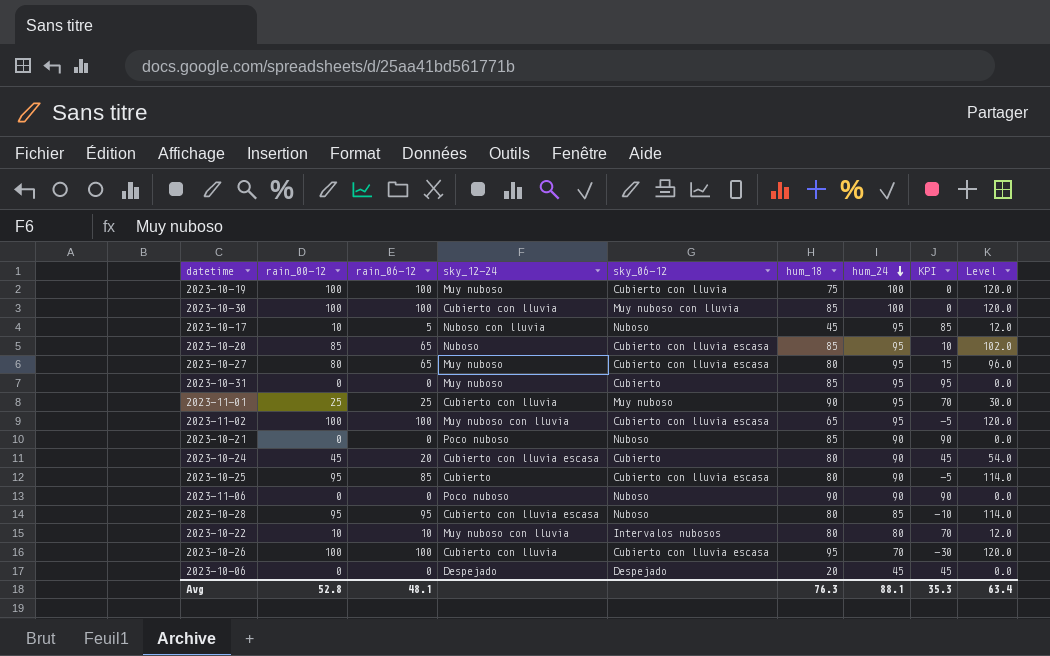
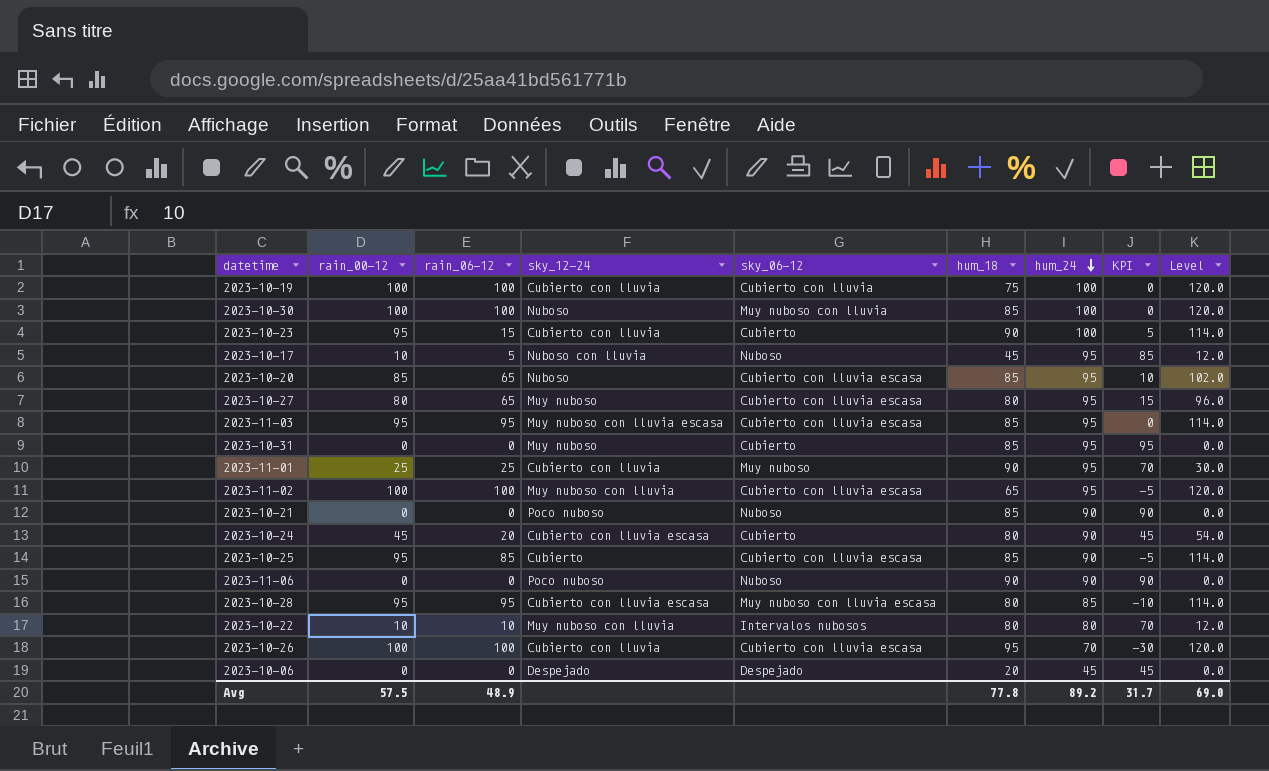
2023-10-19 | sky_12-24: Muy nuboso -> Cubierto con lluvia
2023-10-30 | sky_12-24: Cubierto con lluvia -> Nuboso
row 2023-10-23: none -> 95 | 15 | Cubierto con lluvia | Cubierto | 90 | 100 | 5 | 114.0
row 2023-11-03: none -> 95 | 95 | Muy nuboso con lluvia escasa | Cubierto con lluvia escasa | 85 | 95 | 0 | 114.0
2023-10-25 | hum_18: 80 -> 85
2023-10-28 | sky_06-12: Nuboso -> Muy nuboso con lluvia escasa
Avg | rain_00-12: 52.8 -> 57.5
Avg | rain_06-12: 48.1 -> 48.9
Avg | hum_18: 76.3 -> 77.8
Avg | hum_24: 88.1 -> 89.2
Avg | KPI: 35.3 -> 31.7
Avg | Level: 63.4 -> 69.0

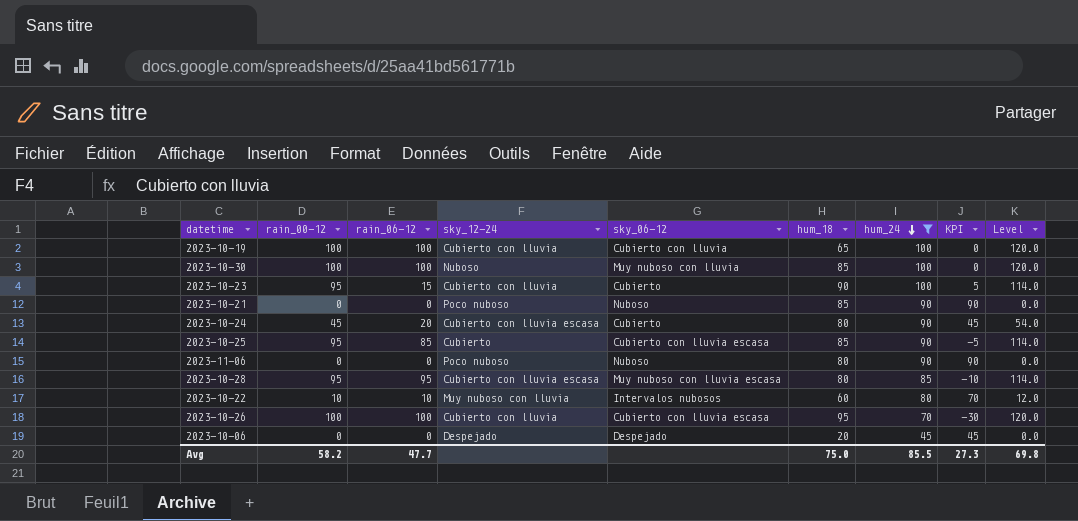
filter: none -> hum_24 != 95
2023-10-19 | hum_18: 75 -> 65
2023-11-06 | hum_18: 90 -> 80
2023-10-22 | hum_18: 80 -> 60
Avg | rain_00-12: 57.5 -> 58.2
Avg | rain_06-12: 48.9 -> 47.7
Avg | hum_18: 77.8 -> 75.0
Avg | hum_24: 89.2 -> 85.5
Avg | KPI: 31.7 -> 27.3
Avg | Level: 69.0 -> 69.8

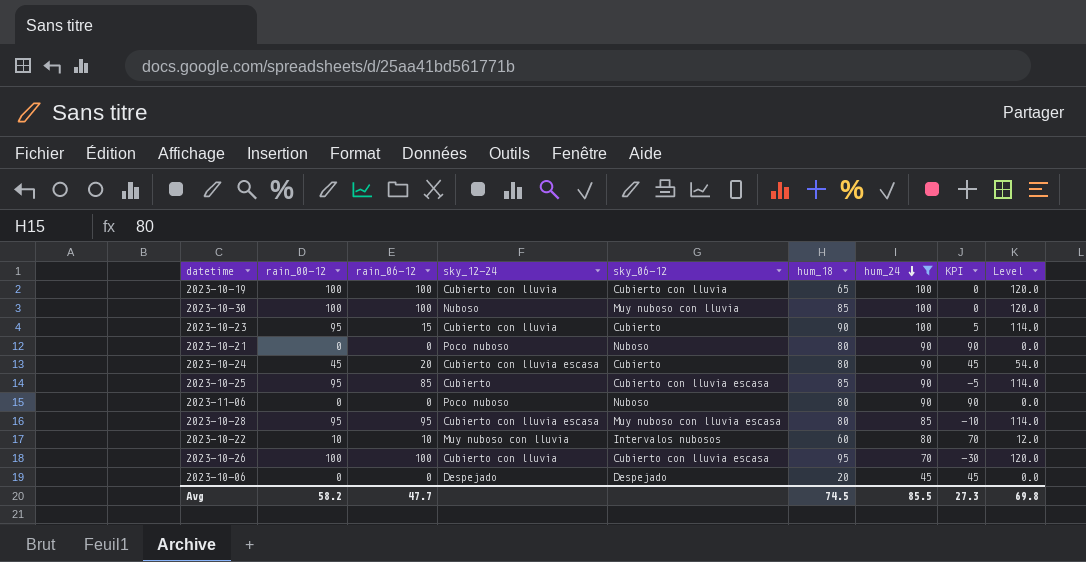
2023-10-21 | hum_18: 85 -> 80
Avg | hum_18: 75.0 -> 74.5

